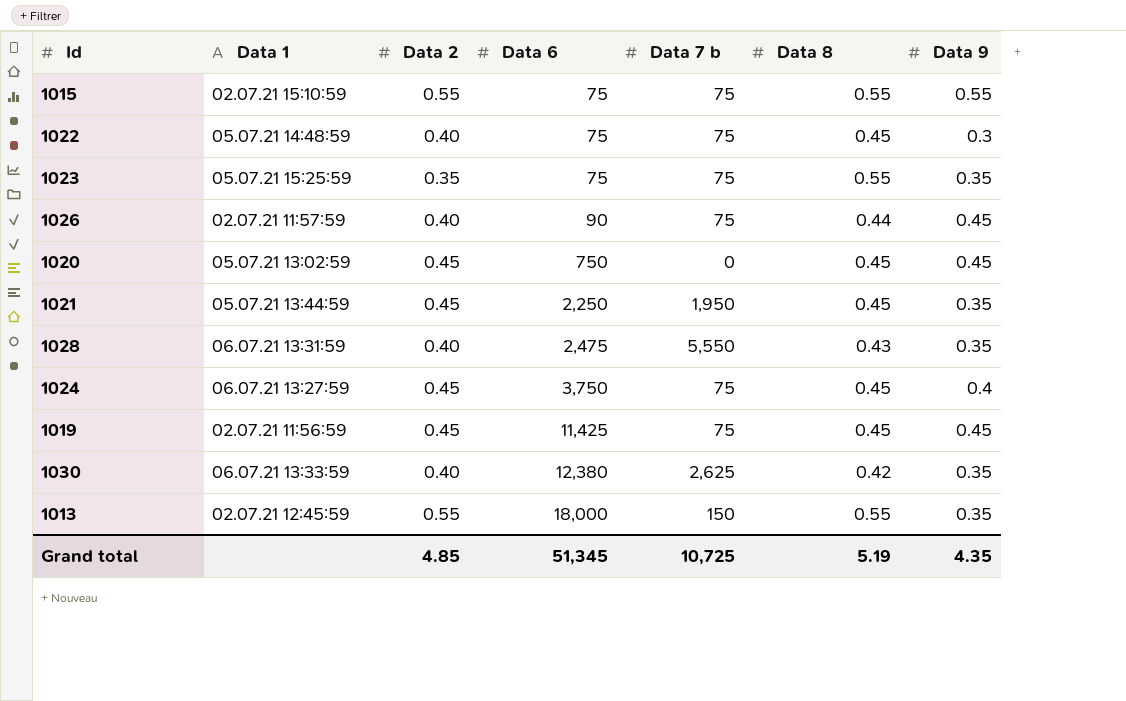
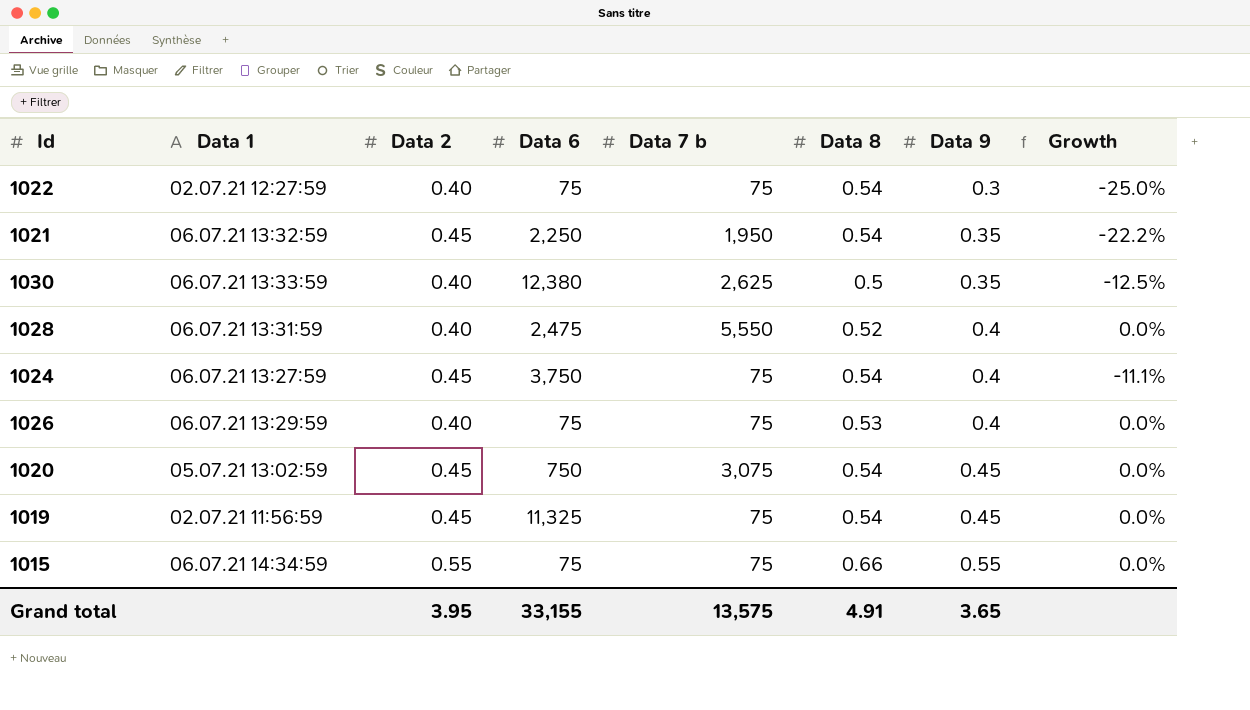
row order: Data 6 ascending -> Data 9 ascending
column Growth | formula: none -> ([Data 9] - [Data 2]) / [Data 2]
row 1023: 05.07.21 15:25:59 | 0.35 | 75 | 75 | 0.55 | 0.35 -> none
row 1013: 02.07.21 12:45:59 | 0.55 | 18,000 | 150 | 0.55 | 0.35 -> none
1022 | Data 1: 05.07.21 14:48:59 -> 02.07.21 12:27:59
1022 | Data 8: 0.45 -> 0.54
1021 | Data 1: 05.07.21 13:44:59 -> 06.07.21 13:32:59
1021 | Data 8: 0.45 -> 0.54
1030 | Data 8: 0.42 -> 0.5
1028 | Data 8: 0.43 -> 0.52
1028 | Data 9: 0.35 -> 0.4
1024 | Data 8: 0.45 -> 0.54
1026 | Data 1: 02.07.21 11:57:59 -> 06.07.21 13:29:59
1026 | Data 6: 90 -> 75
1026 | Data 8: 0.44 -> 0.53
1026 | Data 9: 0.45 -> 0.4
1020 | Data 7 b: 0 -> 3,075
1020 | Data 8: 0.45 -> 0.54
1019 | Data 6: 11,425 -> 11,325
1019 | Data 8: 0.45 -> 0.54
1015 | Data 1: 02.07.21 15:10:59 -> 06.07.21 14:34:59
1015 | Data 8: 0.55 -> 0.66
Grand total | Data 2: 4.85 -> 3.95
Grand total | Data 6: 51,345 -> 33,155
Grand total | Data 7 b: 10,725 -> 13,575
Grand total | Data 8: 5.19 -> 4.91
Grand total | Data 9: 4.35 -> 3.65

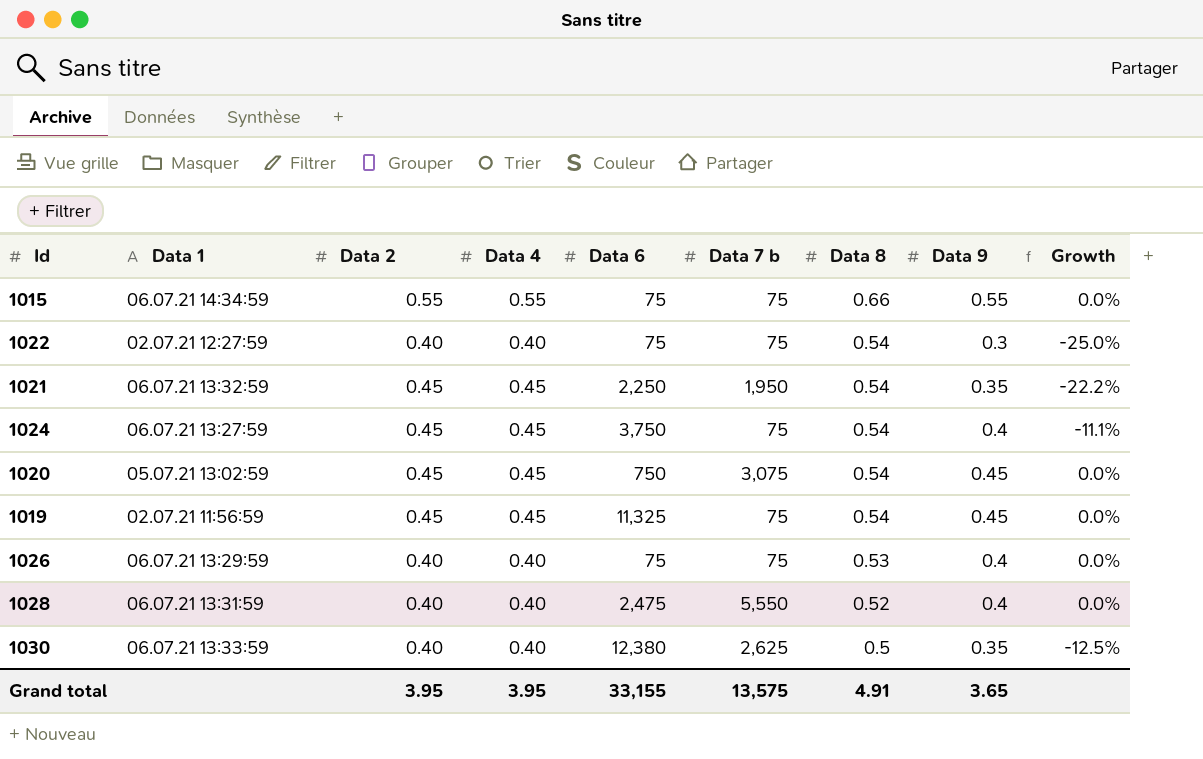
row order: Data 9 ascending -> Data 8 descending
column Data 4 | position: none -> 4

